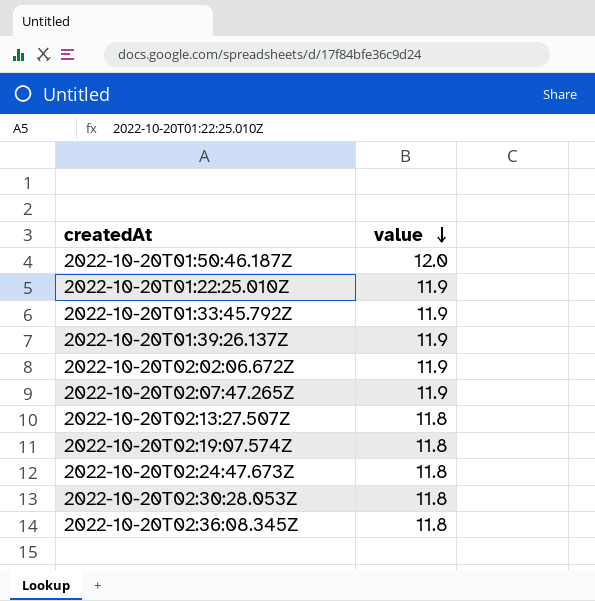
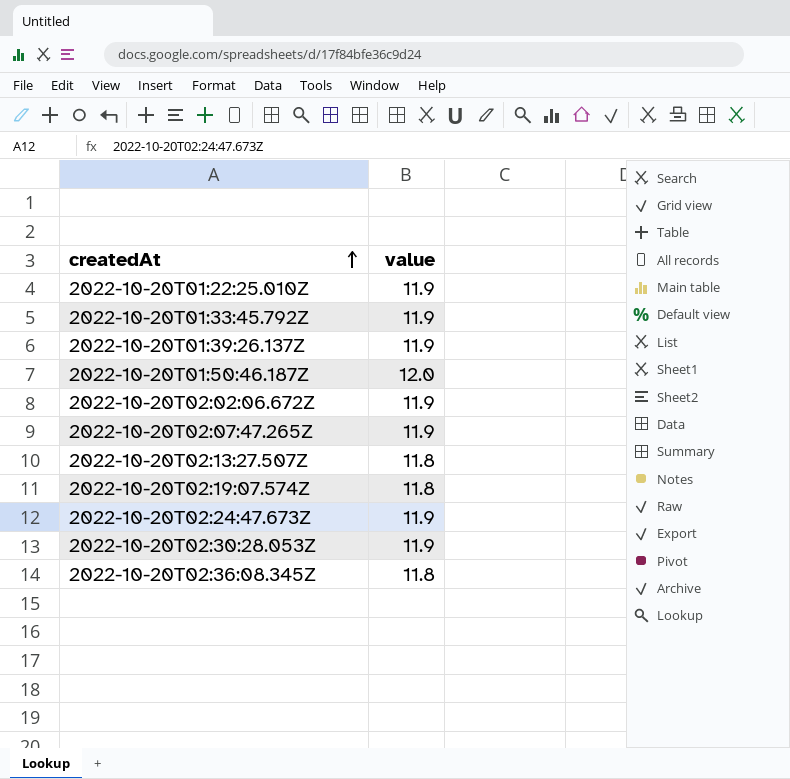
row order: value descending -> createdAt ascending
2022-10-20T02:24:47.673Z | value: 11.8 -> 11.9
2022-10-20T02:30:28.053Z | value: 11.8 -> 11.9

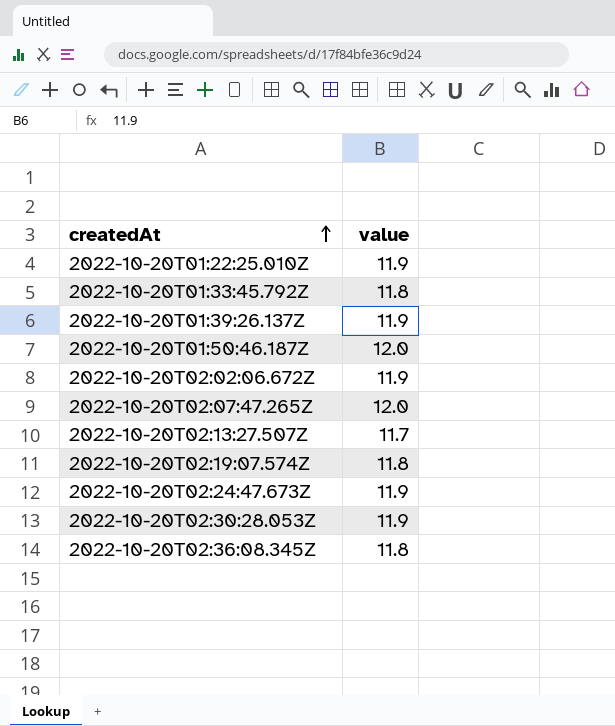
2022-10-20T01:33:45.792Z | value: 11.9 -> 11.8
2022-10-20T02:07:47.265Z | value: 11.9 -> 12.0
2022-10-20T02:13:27.507Z | value: 11.8 -> 11.7

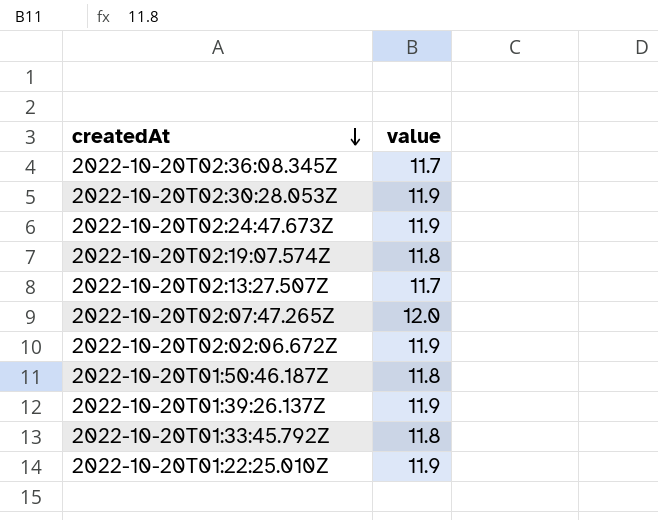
row order: createdAt ascending -> createdAt descending
2022-10-20T02:36:08.345Z | value: 11.8 -> 11.7
2022-10-20T01:50:46.187Z | value: 12.0 -> 11.8

